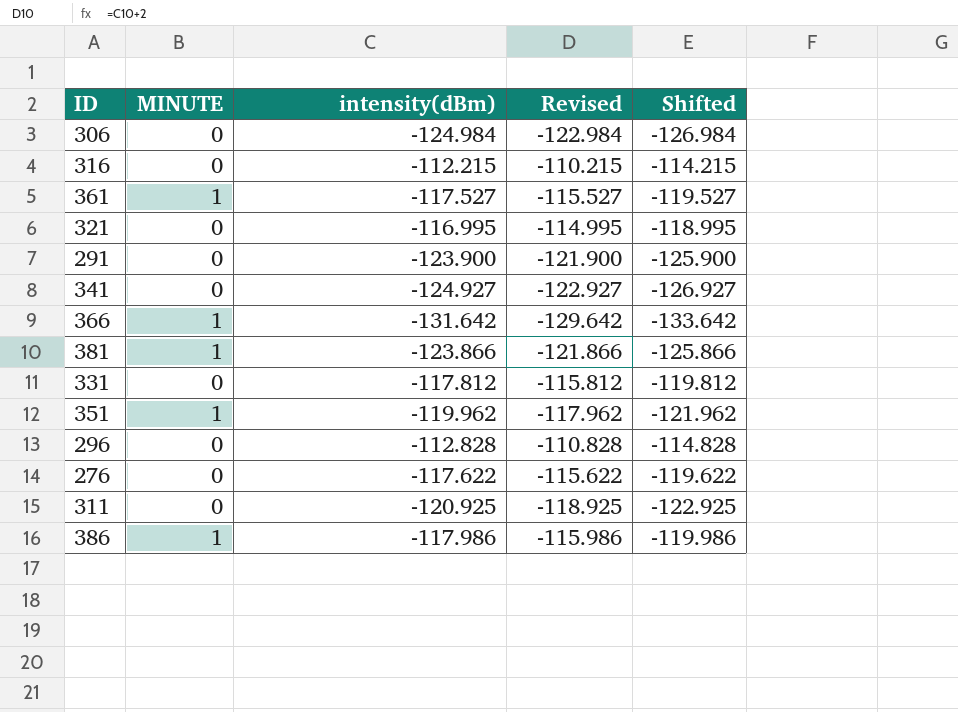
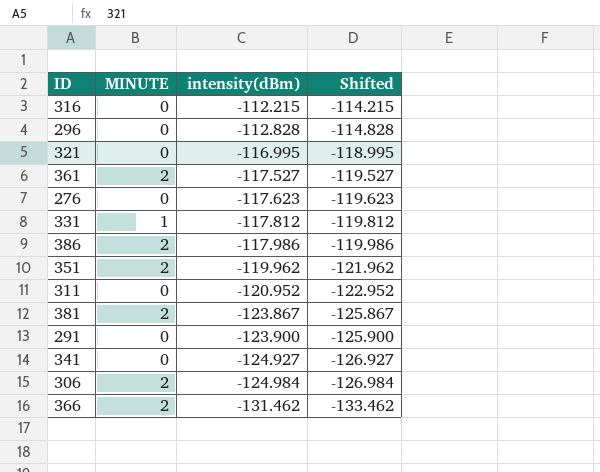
row order: none -> intensity(dBm) descending
column Revised | formula: [intensity(dBm)] + 2 -> none
361 | MINUTE: 1 -> 2
276 | intensity(dBm): -117.622 -> -117.623
276 | Shifted: -119.622 -> -119.623
331 | MINUTE: 0 -> 1
386 | MINUTE: 1 -> 2
351 | MINUTE: 1 -> 2
311 | intensity(dBm): -120.925 -> -120.952
311 | Shifted: -122.925 -> -122.952
381 | MINUTE: 1 -> 2
381 | intensity(dBm): -123.866 -> -123.867
381 | Shifted: -125.866 -> -125.867
306 | MINUTE: 0 -> 2
366 | MINUTE: 1 -> 2
366 | intensity(dBm): -131.642 -> -131.462
366 | Shifted: -133.642 -> -133.462

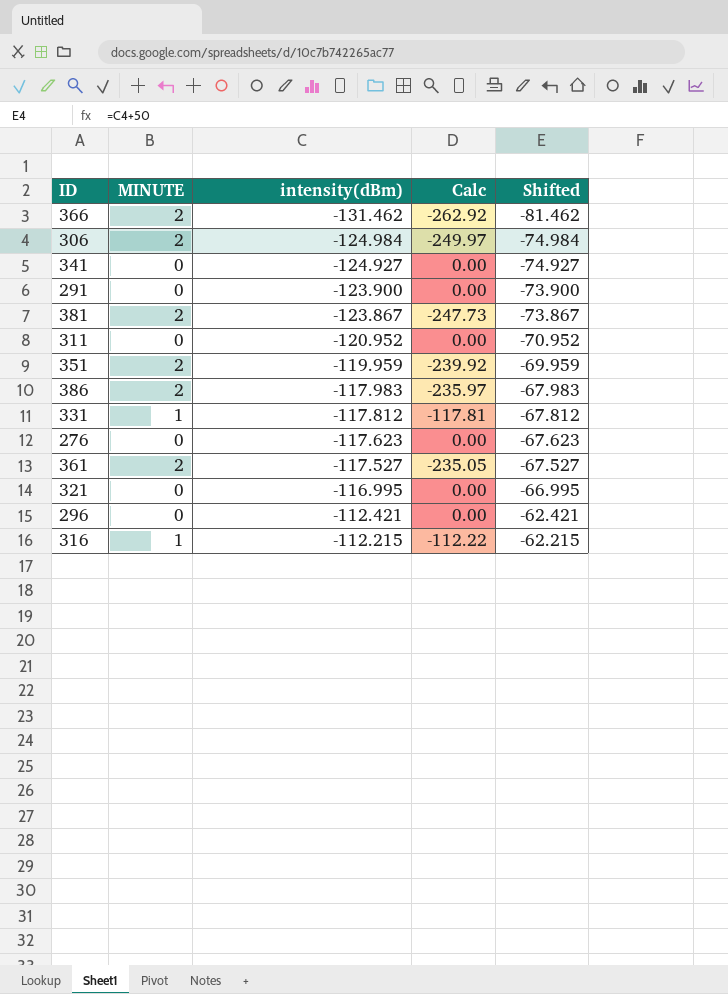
row order: intensity(dBm) descending -> intensity(dBm) ascending
column Calc | formula: none -> [MINUTE] * [intensity(dBm)]
column Shifted | formula: [intensity(dBm)] - 2 -> [intensity(dBm)] + 50
351 | intensity(dBm): -119.962 -> -119.959
386 | intensity(dBm): -117.986 -> -117.983
296 | intensity(dBm): -112.828 -> -112.421
316 | MINUTE: 0 -> 1

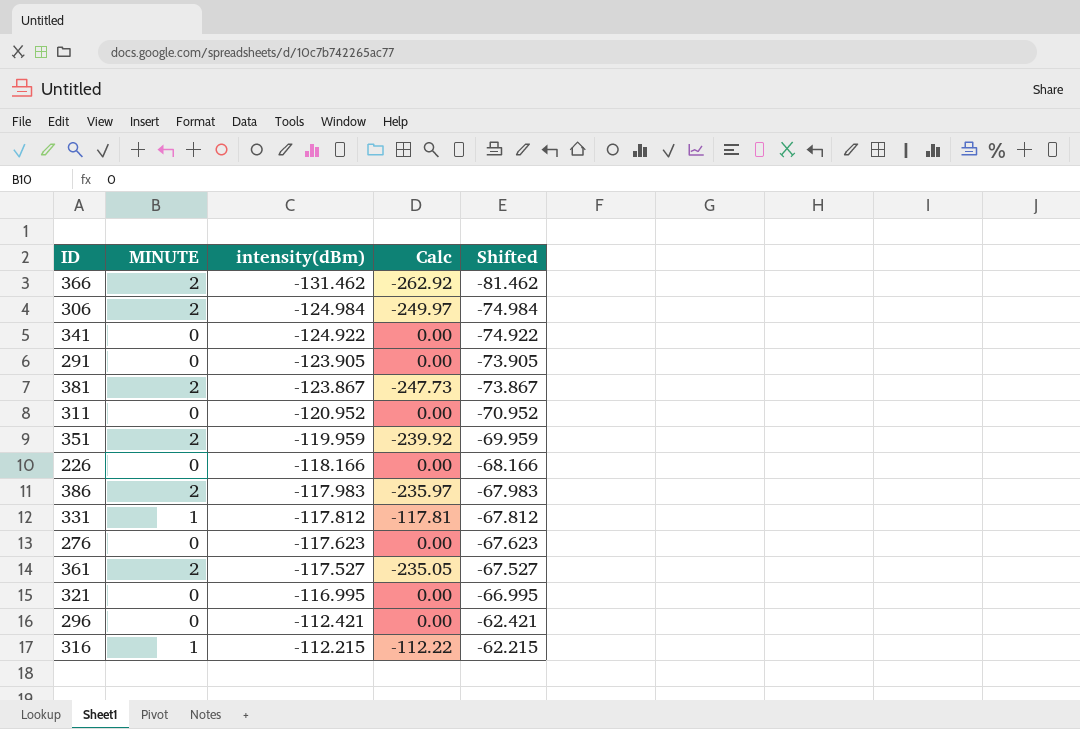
341 | intensity(dBm): -124.927 -> -124.922
341 | Shifted: -74.927 -> -74.922
291 | intensity(dBm): -123.900 -> -123.905
291 | Shifted: -73.900 -> -73.905
row 226: none -> 0 | -118.166 | 0.00 | -68.166

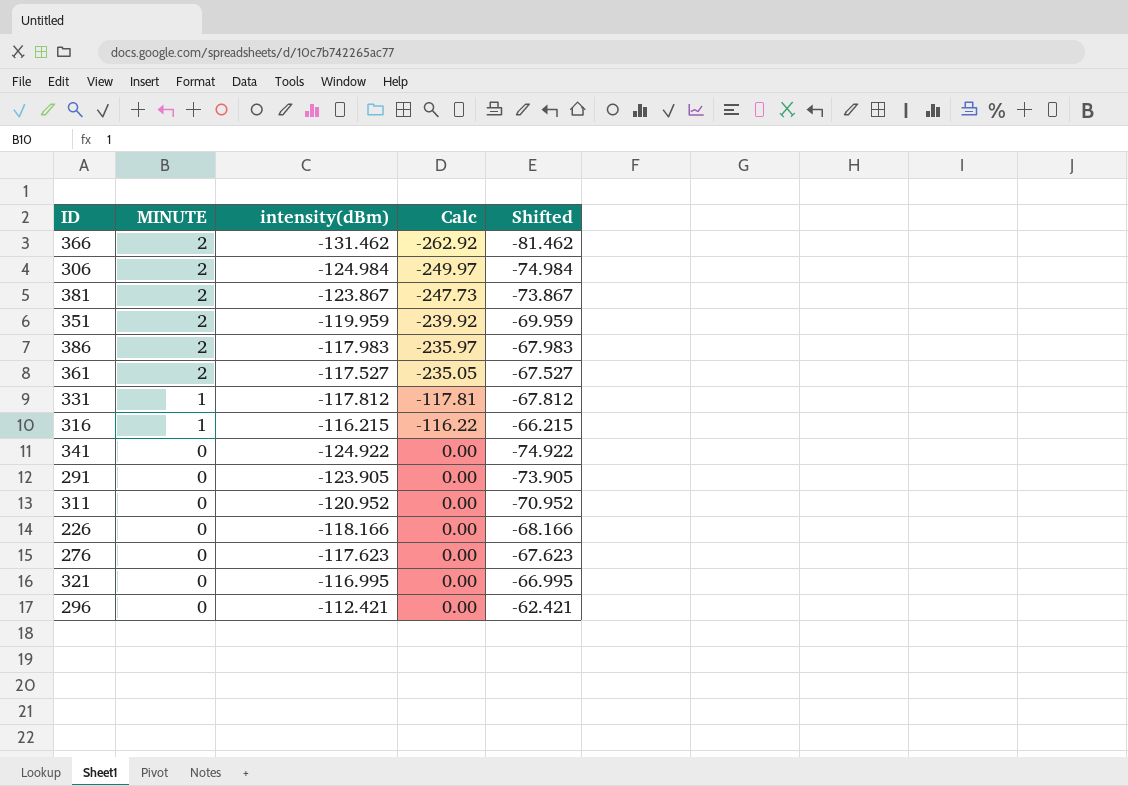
row order: intensity(dBm) ascending -> MINUTE descending
316 | intensity(dBm): -112.215 -> -116.215
316 | Calc: -112.22 -> -116.22
316 | Shifted: -62.215 -> -66.215

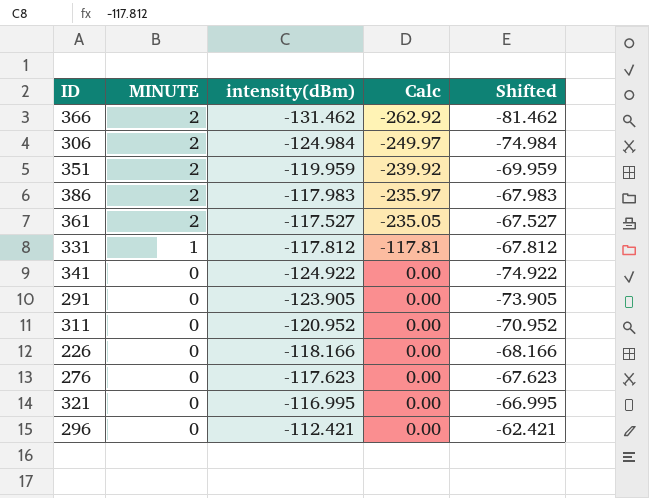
row 381: 2 | -123.867 | -247.73 | -73.867 -> none
row 316: 1 | -116.215 | -116.22 | -66.215 -> none

